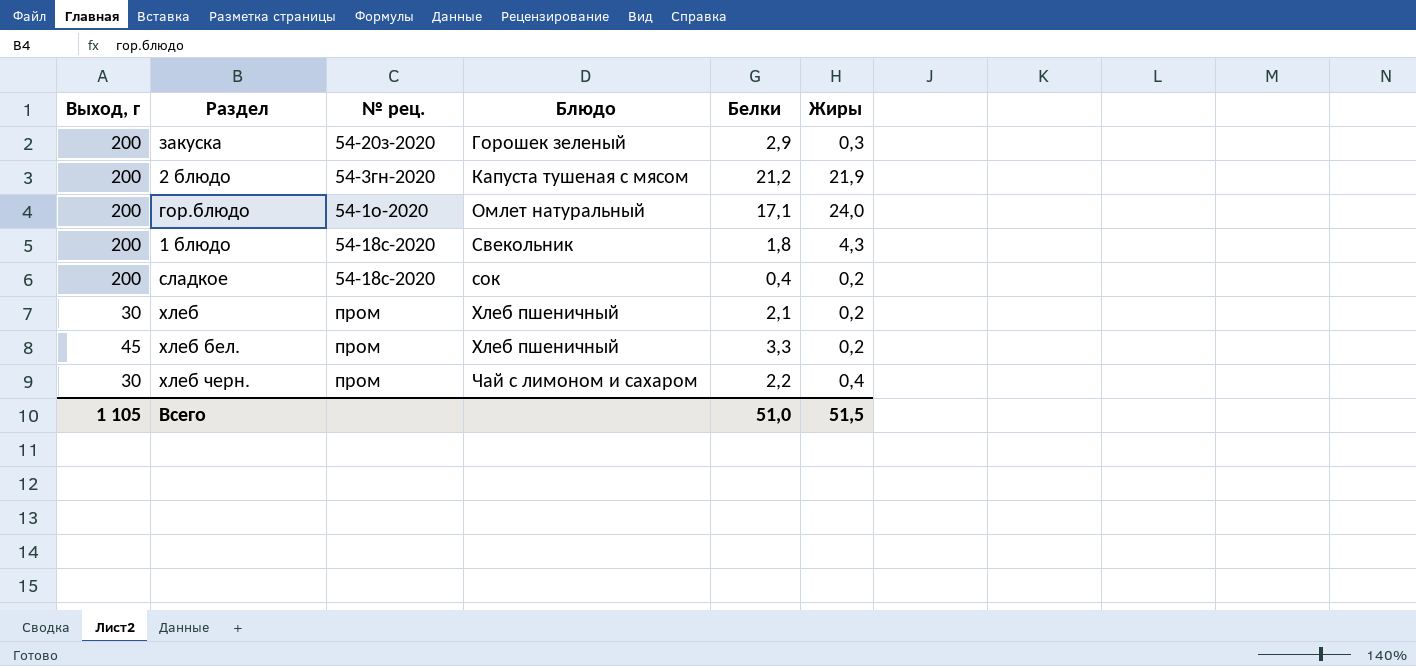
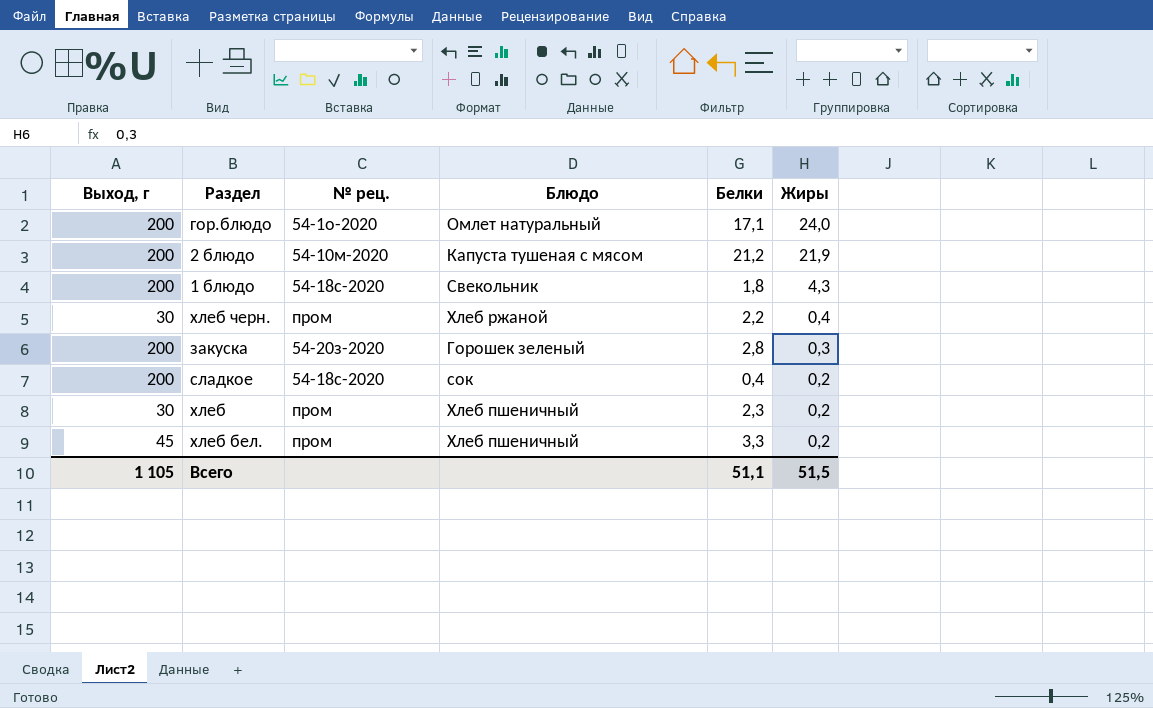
row order: Блюдо ascending -> Жиры descending
2 блюдо | № рец.: 54-3гн-2020 -> 54-10м-2020
хлеб черн. | Блюдо: Чай с лимоном и сахаром -> Хлеб ржаной
закуска | Белки: 2,9 -> 2,8
хлеб | Белки: 2,1 -> 2,3
Всего | Белки: 51,0 -> 51,1

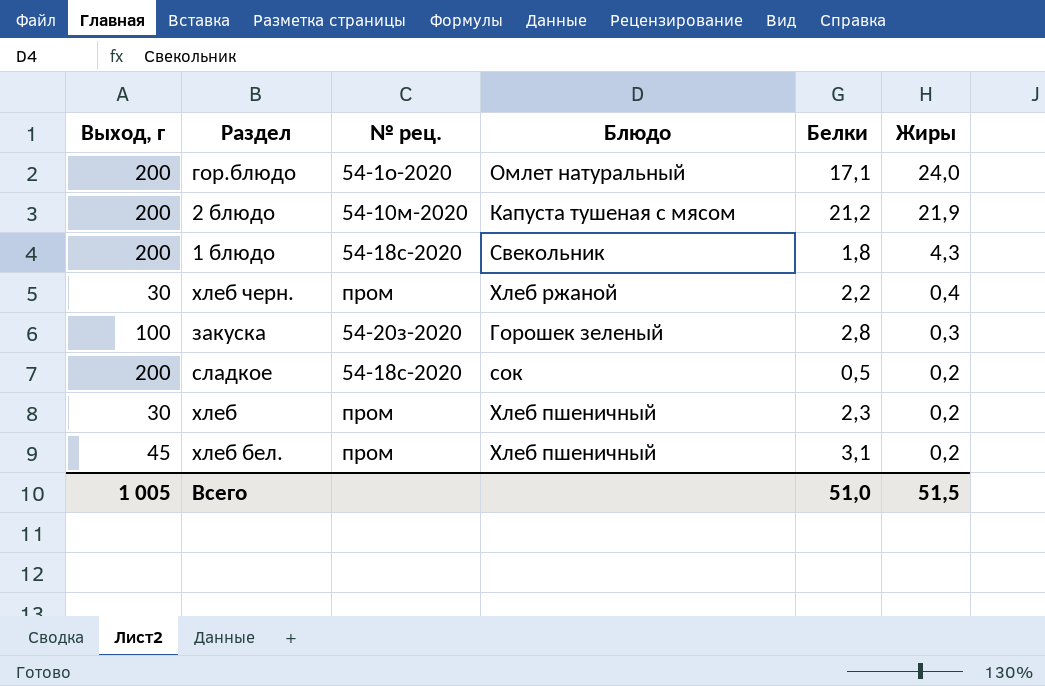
закуска | Выход, г: 200 -> 100
сладкое | Белки: 0,4 -> 0,5
хлеб бел. | Белки: 3,3 -> 3,1
Всего | Выход, г: 1 105 -> 1 005
Всего | Белки: 51,1 -> 51,0

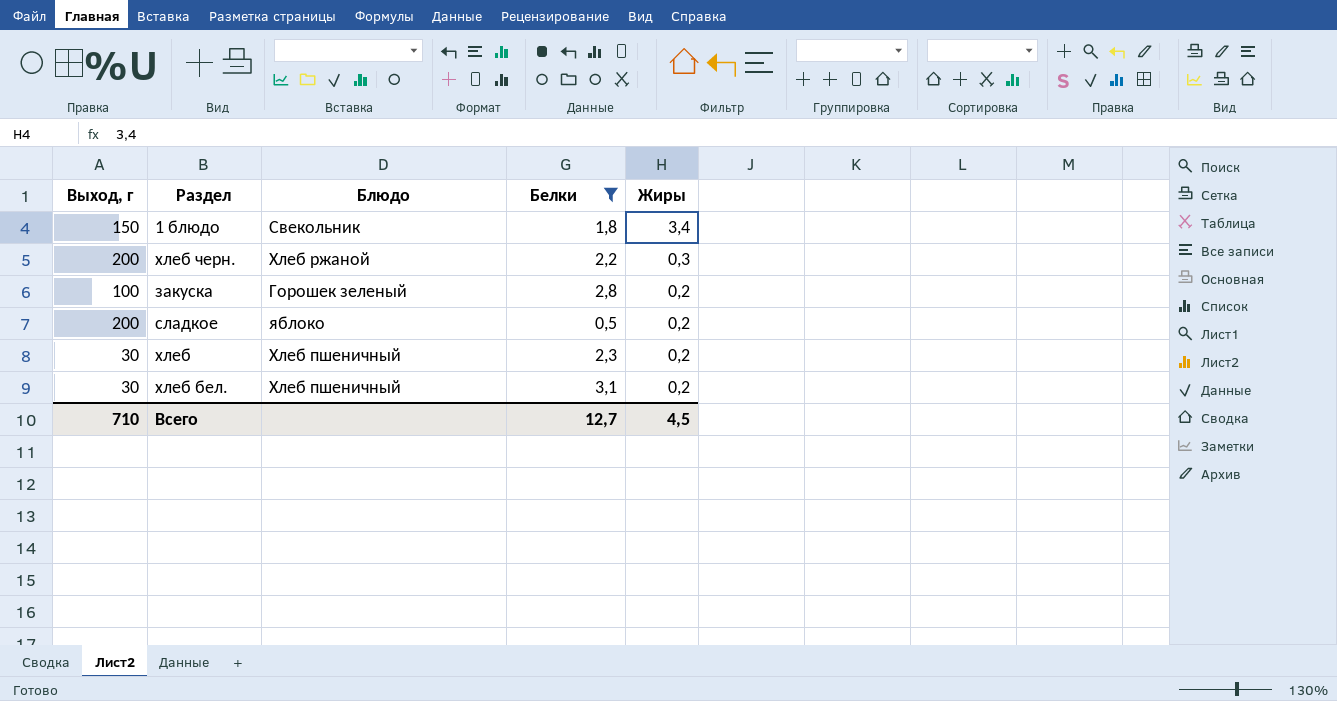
filter: none -> Белки <= 3,1
column № рец. | position: 3 -> none
1 блюдо | Выход, г: 200 -> 150
1 блюдо | Жиры: 4,3 -> 3,4
хлеб черн. | Выход, г: 30 -> 200
хлеб черн. | Жиры: 0,4 -> 0,3
закуска | Жиры: 0,3 -> 0,2
сладкое | Блюдо: сок -> яблоко
хлеб бел. | Выход, г: 45 -> 30
Всего | Выход, г: 1 005 -> 710
Всего | Белки: 51,0 -> 12,7
Всего | Жиры: 51,5 -> 4,5

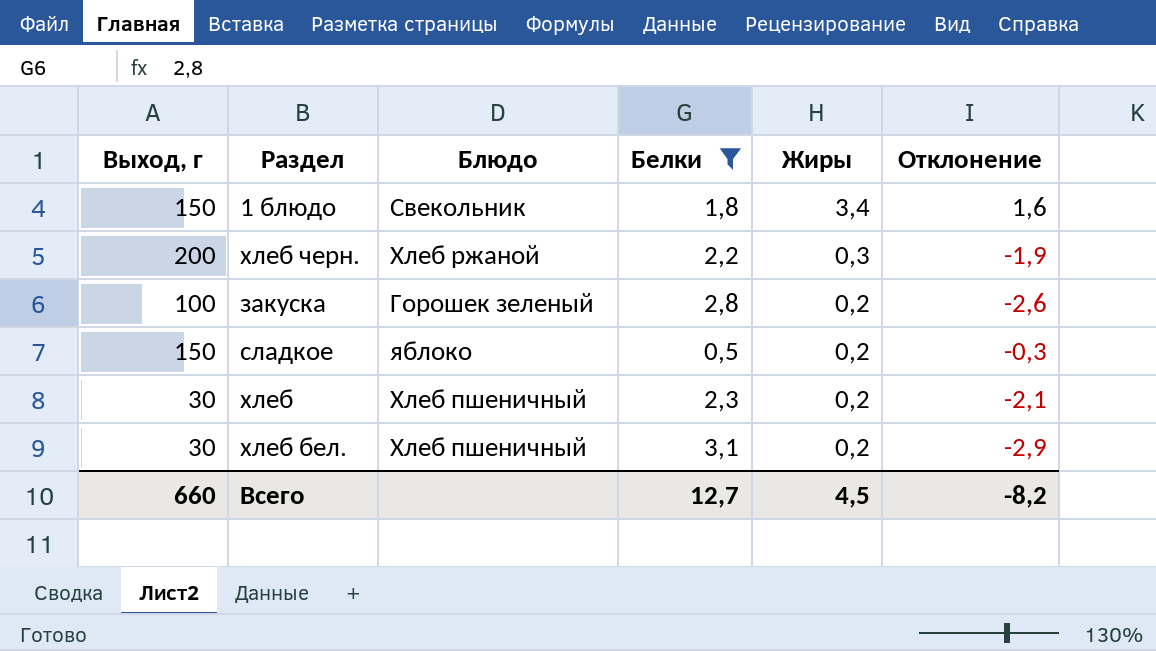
column Отклонение | formula: none -> [Жиры] - [Белки]
сладкое | Выход, г: 200 -> 150
Всего | Выход, г: 710 -> 660

